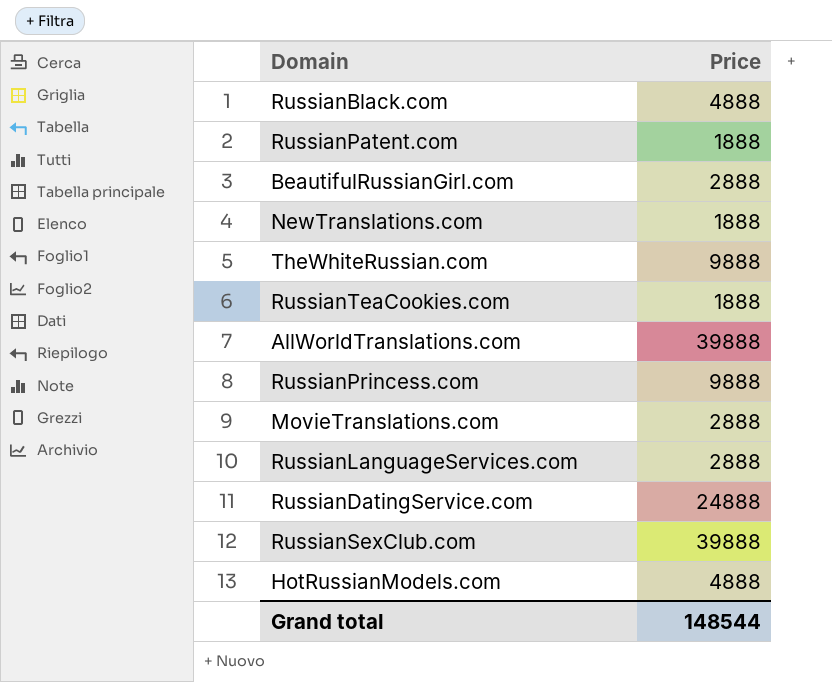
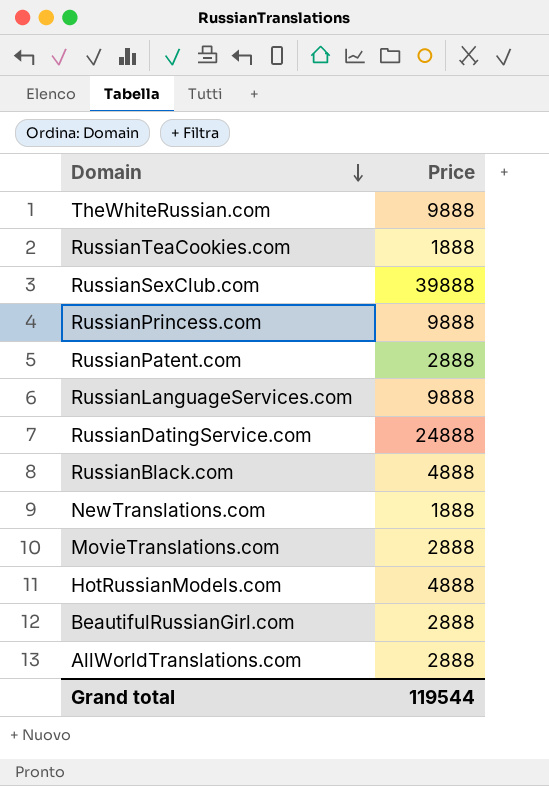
row order: none -> Domain descending
RussianPatent.com | Price: 1888 -> 2888
RussianLanguageServices.com | Price: 2888 -> 9888
AllWorldTranslations.com | Price: 39888 -> 2888
Grand total | Price: 148544 -> 119544

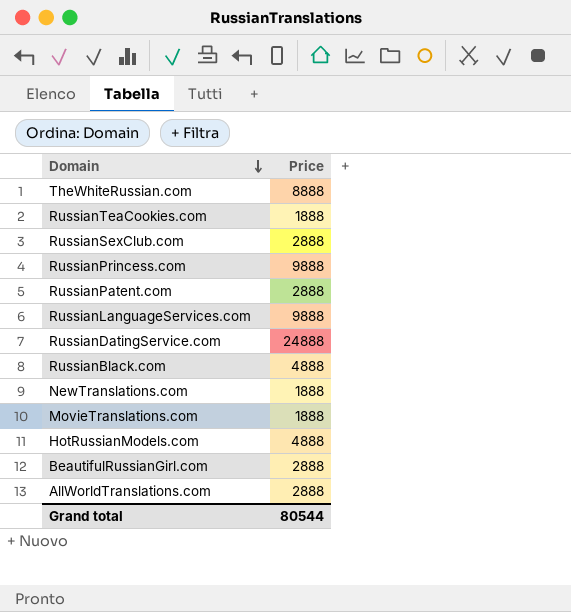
TheWhiteRussian.com | Price: 9888 -> 8888
RussianSexClub.com | Price: 39888 -> 2888
MovieTranslations.com | Price: 2888 -> 1888
Grand total | Price: 119544 -> 80544

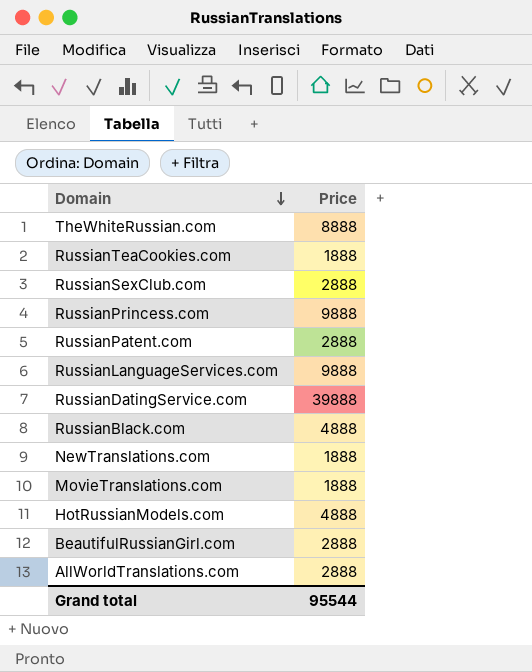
RussianDatingService.com | Price: 24888 -> 39888
Grand total | Price: 80544 -> 95544

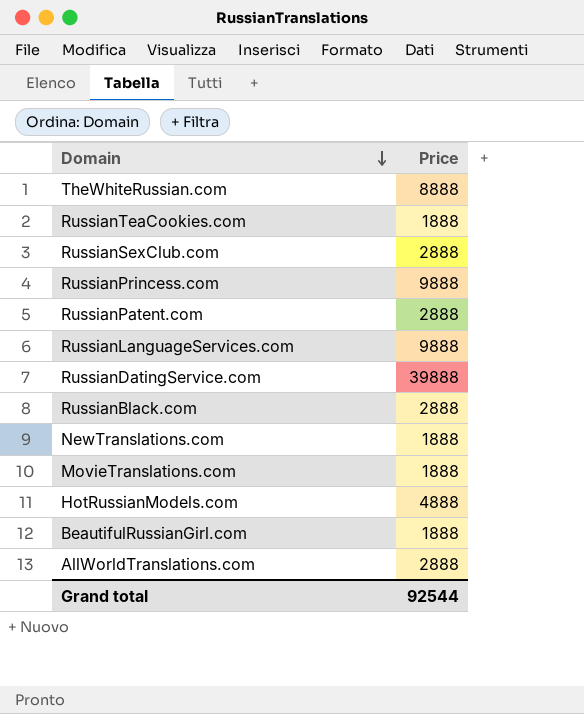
RussianBlack.com | Price: 4888 -> 2888
BeautifulRussianGirl.com | Price: 2888 -> 1888
Grand total | Price: 95544 -> 92544

